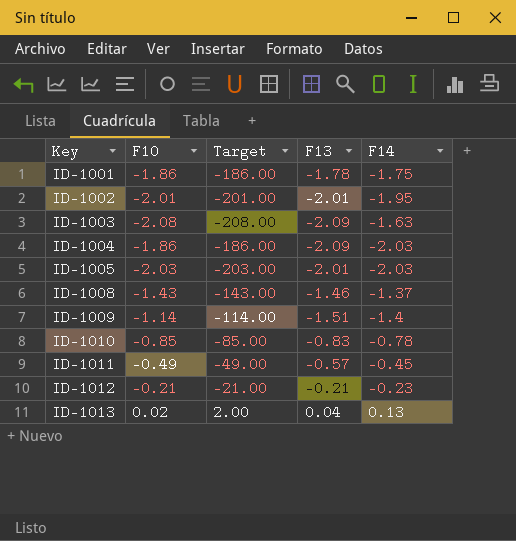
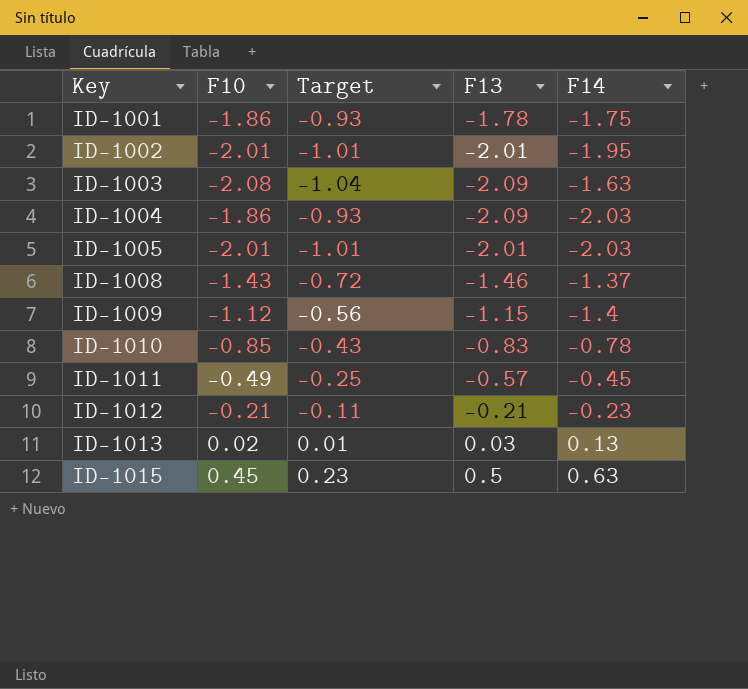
column Target | formula: [F10] * 100 -> [F10] * 0.5
ID-1005 | F10: -2.03 -> -2.01
ID-1009 | F10: -1.14 -> -1.12
ID-1009 | F13: -1.51 -> -1.15
ID-1013 | F13: 0.04 -> 0.03
row ID-1015: none -> 0.45 | 0.23 | 0.5 | 0.63

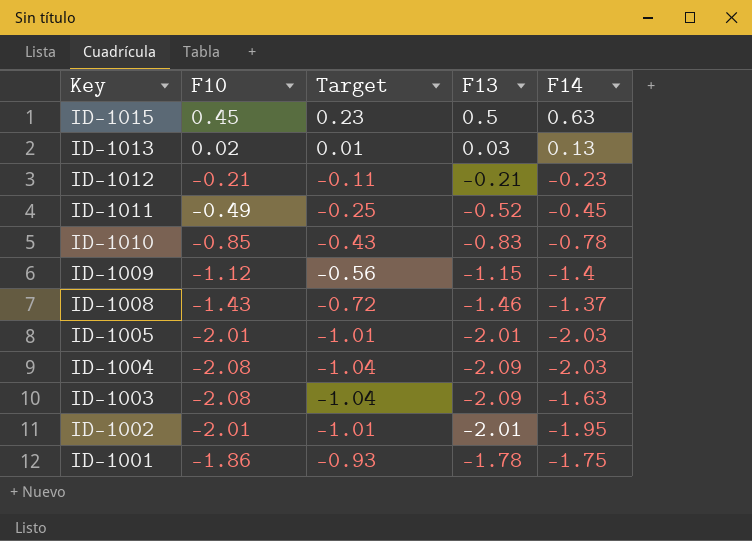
row order: Key ascending -> Key descending
ID-1011 | F13: -0.57 -> -0.52
ID-1004 | F10: -1.86 -> -2.08
ID-1004 | Target: -0.93 -> -1.04

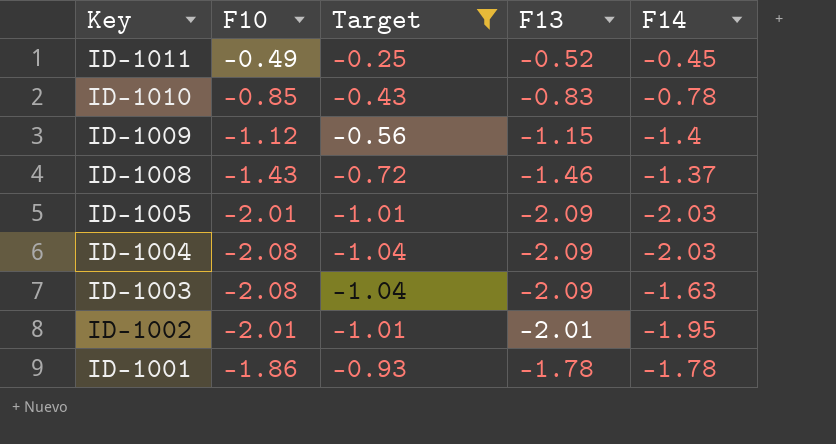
filter: none -> Target <= -0.25
ID-1005 | F13: -2.01 -> -2.09
ID-1001 | F14: -1.75 -> -1.78

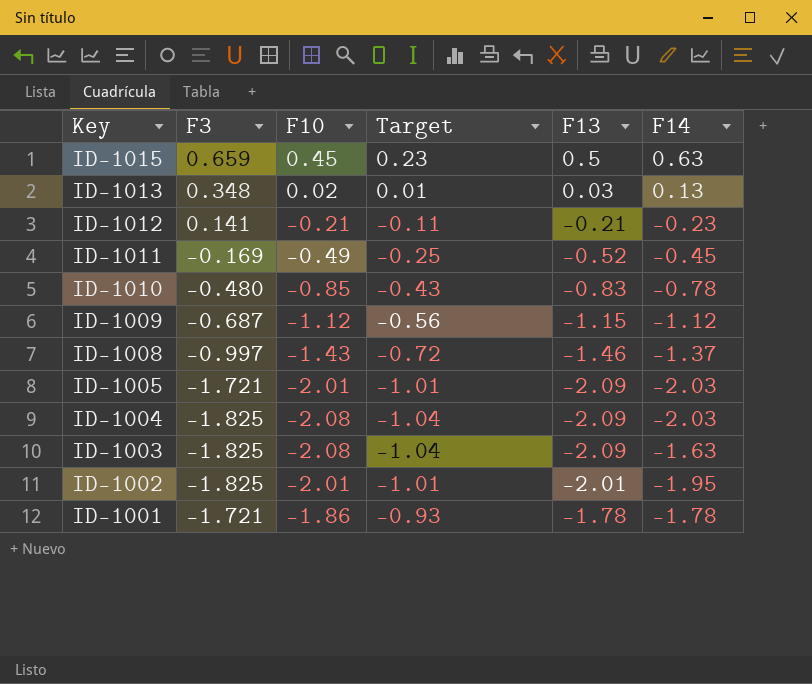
filter: Target <= -0.25 -> none
column F3 | position: none -> 2
ID-1009 | F14: -1.4 -> -1.12

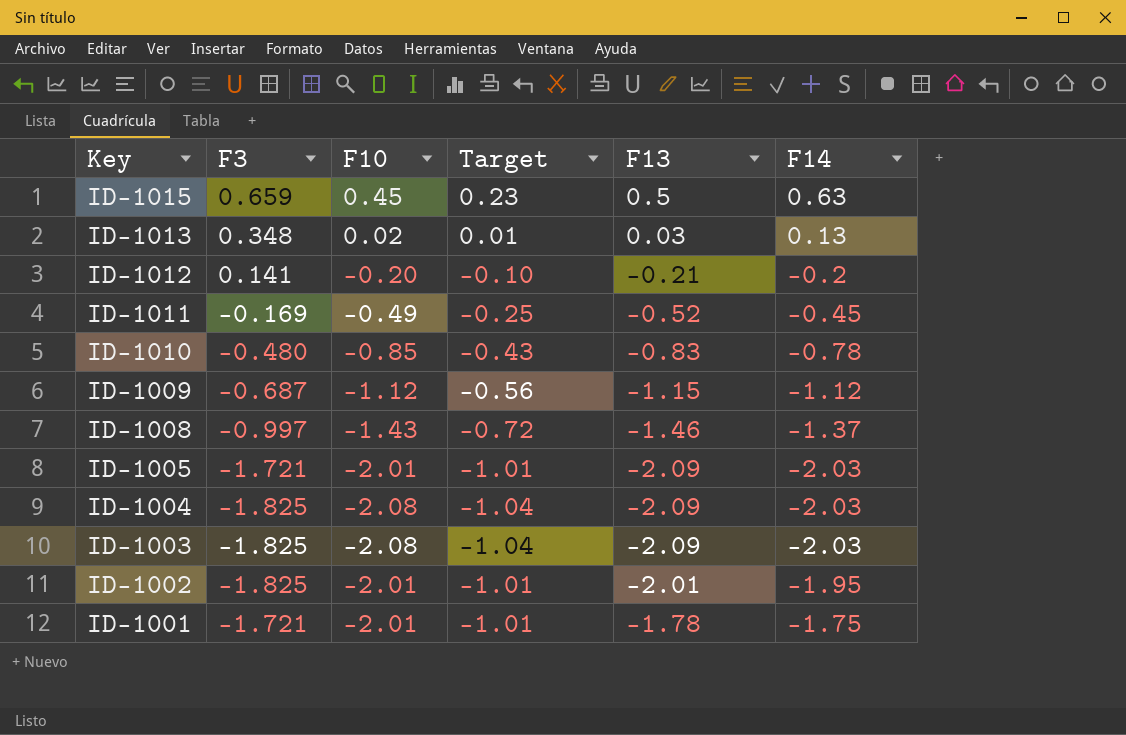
ID-1012 | F10: -0.21 -> -0.20
ID-1012 | Target: -0.11 -> -0.10
ID-1012 | F14: -0.23 -> -0.2
ID-1003 | F14: -1.63 -> -2.03
ID-1001 | F10: -1.86 -> -2.01
ID-1001 | Target: -0.93 -> -1.01
ID-1001 | F14: -1.78 -> -1.75

